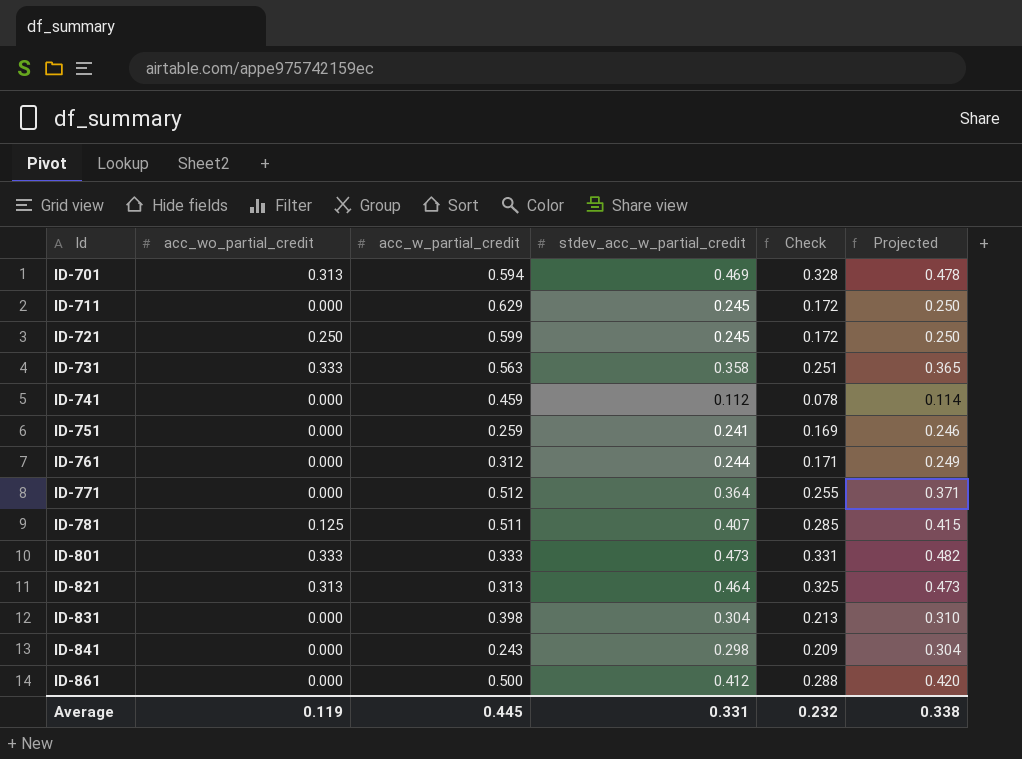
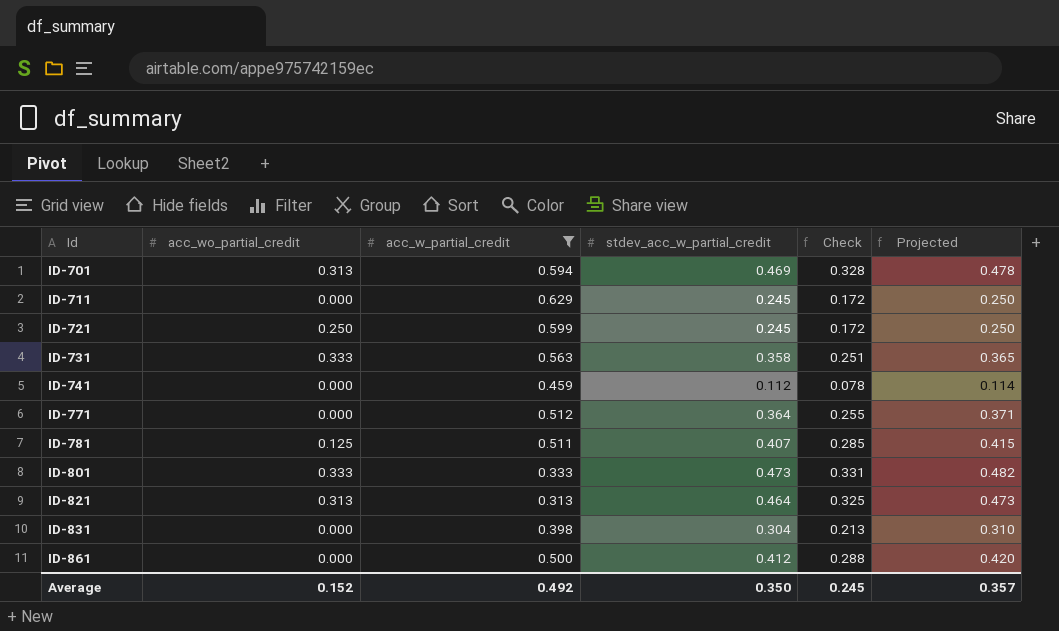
filter: none -> acc_w_partial_credit >= 0.313
Average | acc_wo_partial_credit: 0.119 -> 0.152
Average | acc_w_partial_credit: 0.445 -> 0.492
Average | stdev_acc_w_partial_credit: 0.331 -> 0.350
Average | Check: 0.232 -> 0.245
Average | Projected: 0.338 -> 0.357

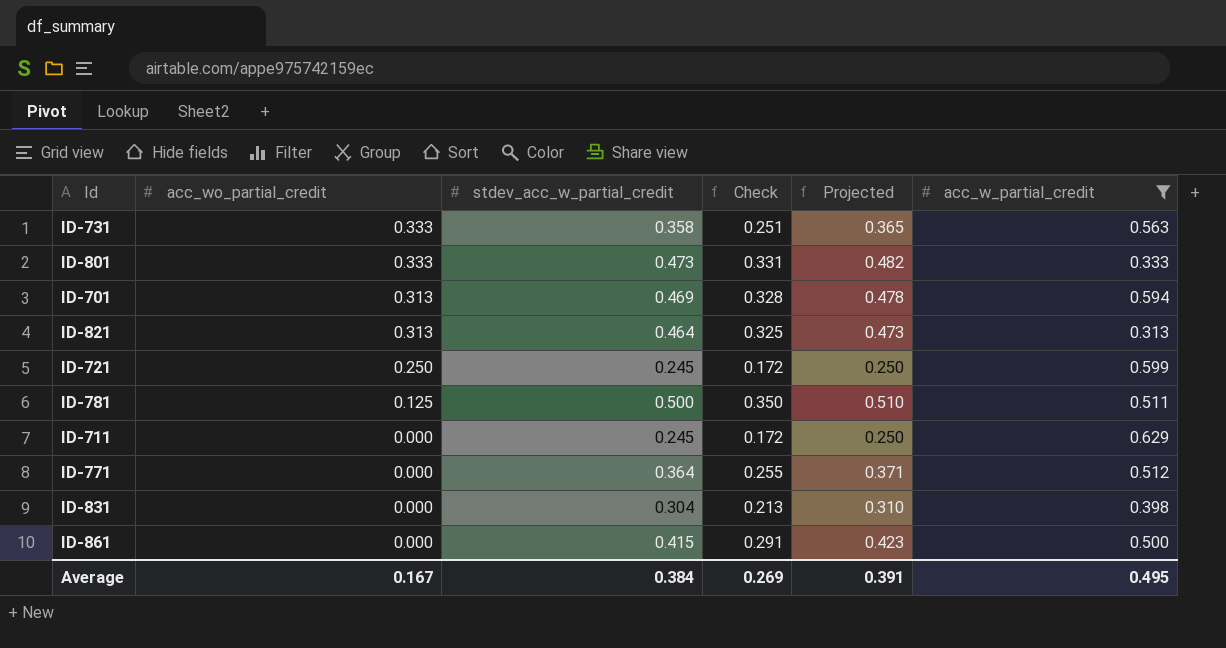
row order: Id ascending -> acc_wo_partial_credit descending
column acc_w_partial_credit | position: 3 -> 6
row ID-741: 0.000 | 0.459 | 0.112 | 0.078 | 0.114 -> none
ID-781 | stdev_acc_w_partial_credit: 0.407 -> 0.500
ID-781 | Check: 0.285 -> 0.350
ID-781 | Projected: 0.415 -> 0.510
ID-861 | stdev_acc_w_partial_credit: 0.412 -> 0.415
ID-861 | Check: 0.288 -> 0.291
ID-861 | Projected: 0.420 -> 0.423
Average | acc_wo_partial_credit: 0.152 -> 0.167
Average | stdev_acc_w_partial_credit: 0.350 -> 0.384
Average | Check: 0.245 -> 0.269
Average | Projected: 0.357 -> 0.391
Average | acc_w_partial_credit: 0.492 -> 0.495

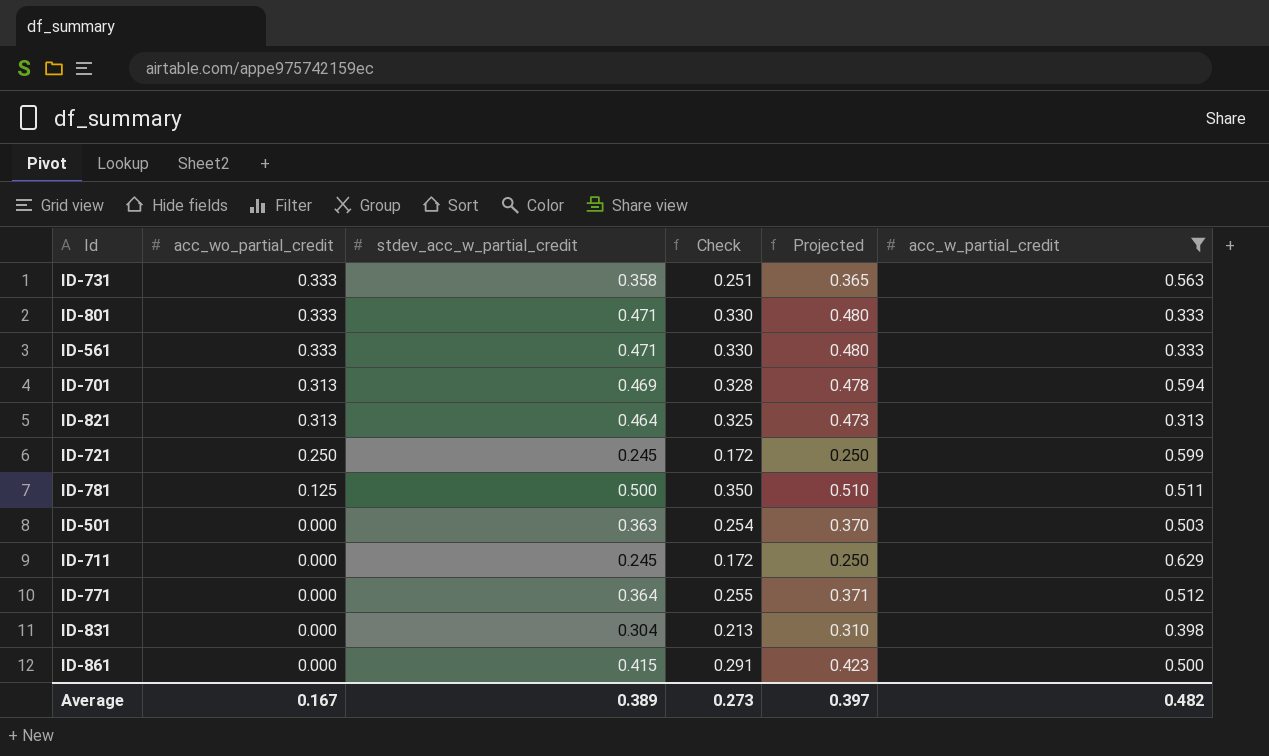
ID-801 | stdev_acc_w_partial_credit: 0.473 -> 0.471
ID-801 | Check: 0.331 -> 0.330
ID-801 | Projected: 0.482 -> 0.480
row ID-561: none -> 0.333 | 0.471 | 0.330 | 0.480 | 0.333
row ID-501: none -> 0.000 | 0.363 | 0.254 | 0.370 | 0.503
Average | stdev_acc_w_partial_credit: 0.384 -> 0.389
Average | Check: 0.269 -> 0.273
Average | Projected: 0.391 -> 0.397
Average | acc_w_partial_credit: 0.495 -> 0.482

